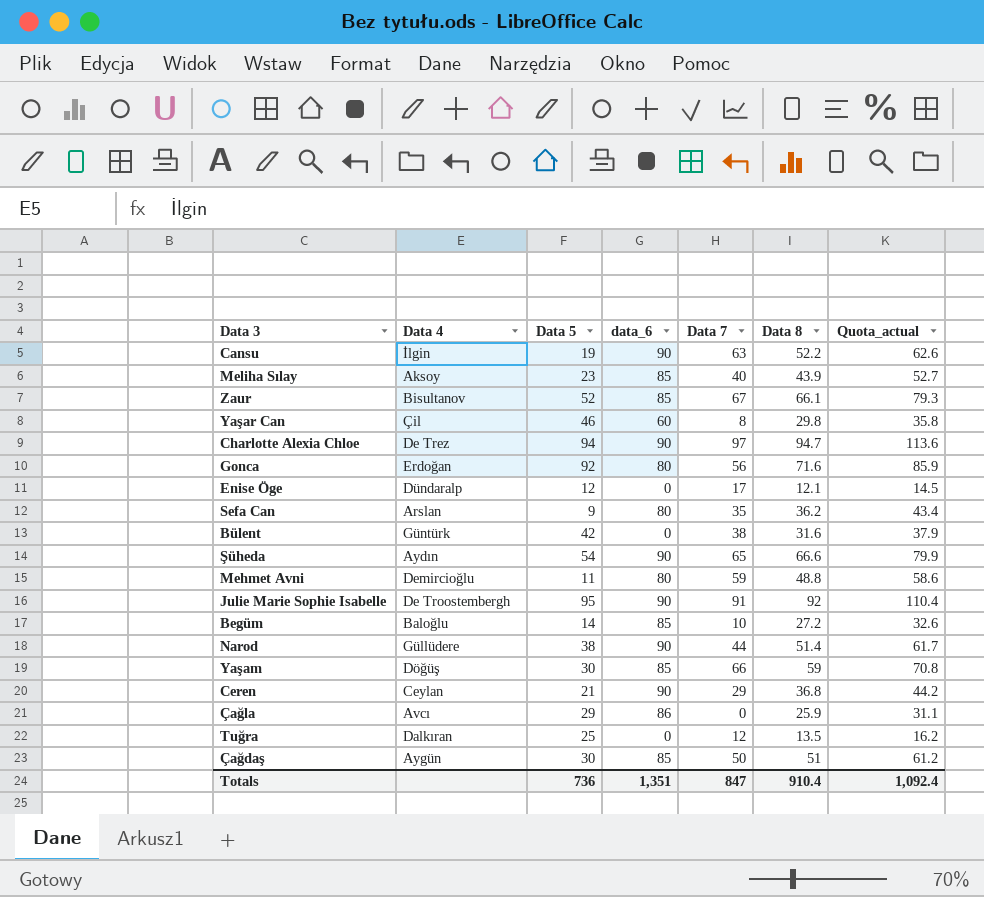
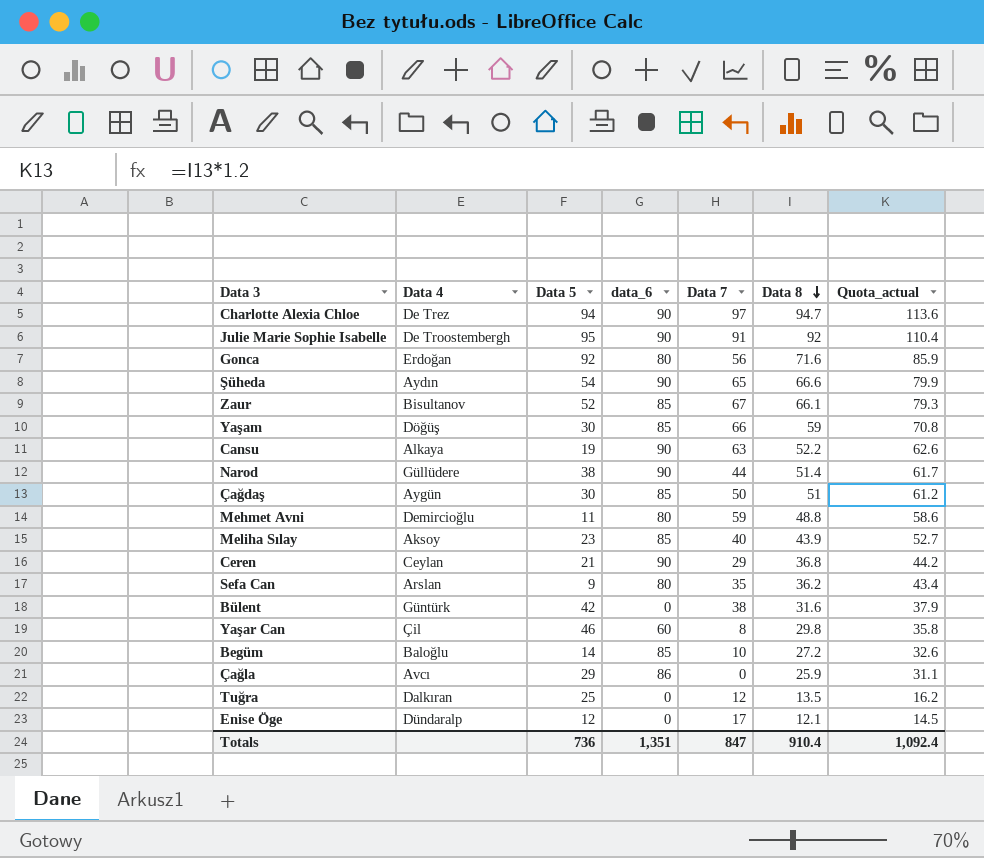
row order: none -> Data 8 descending
Cansu | Data 4: İlgin -> Alkaya

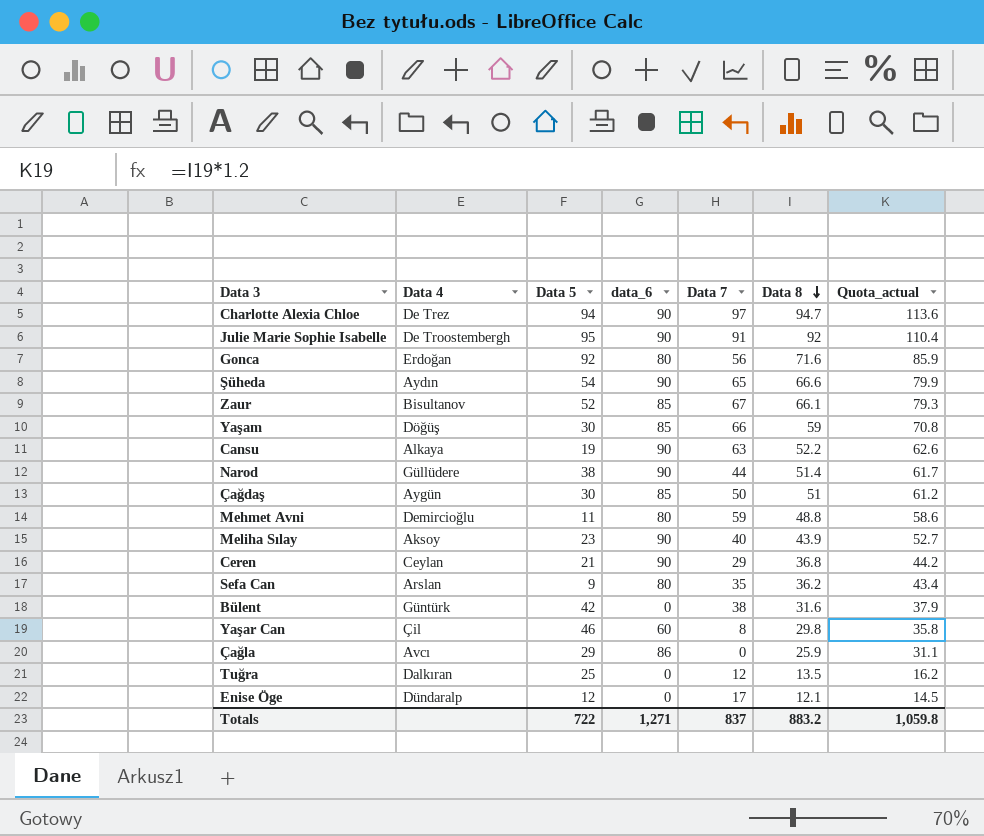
row Begüm: Baloğlu | 14 | 85 | 10 | 27.2 | 32.6 -> none
Meliha Sılay | data_6: 85 -> 90
Totals | Data 5: 736 -> 722
Totals | data_6: 1,351 -> 1,271
Totals | Data 7: 847 -> 837
Totals | Data 8: 910.4 -> 883.2
Totals | Quota_actual: 1,092.4 -> 1,059.8

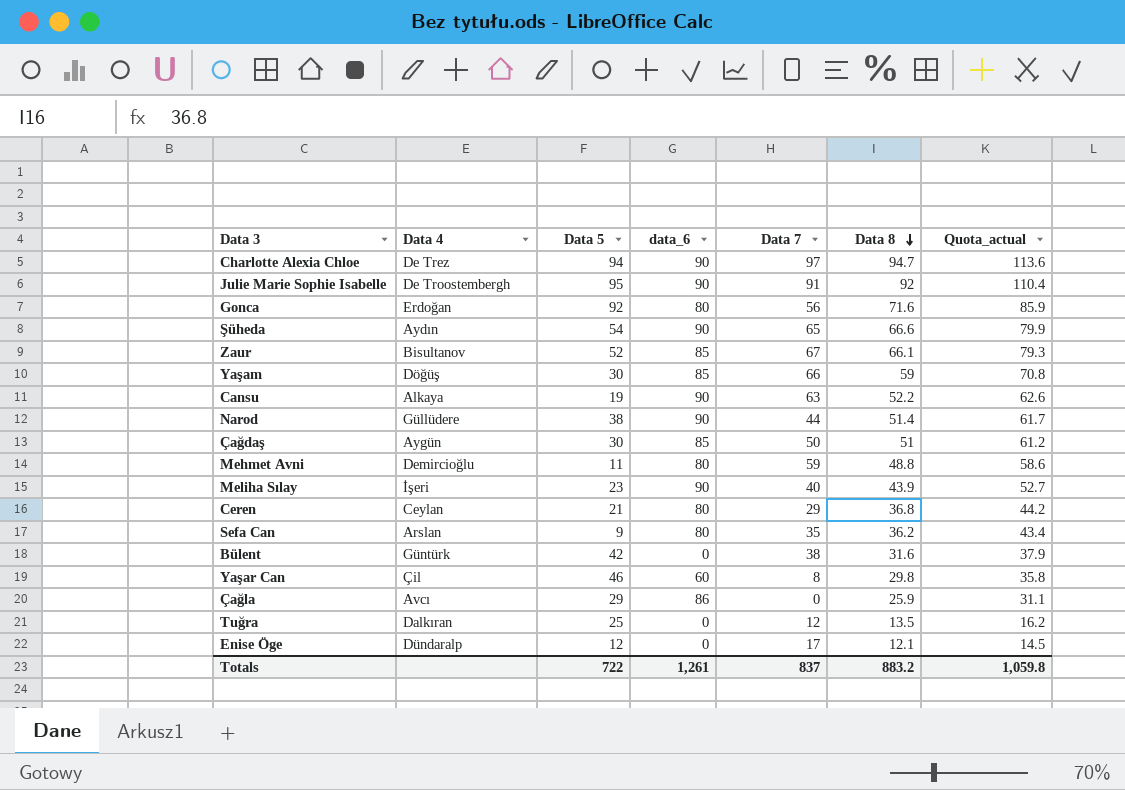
Meliha Sılay | Data 4: Aksoy -> İşeri
Ceren | data_6: 90 -> 80
Totals | data_6: 1,271 -> 1,261

